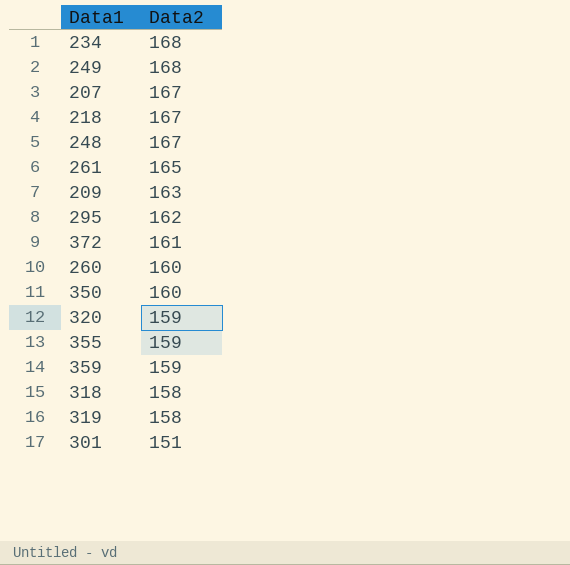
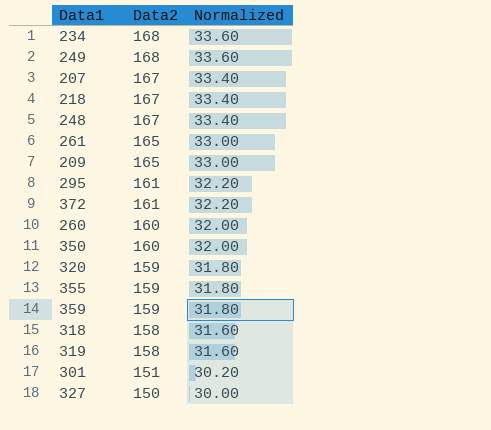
column Normalized | formula: none -> [Data2] * 0.2
209 | Data2: 163 -> 165
295 | Data2: 162 -> 161
row 327: none -> 150 | 30.00

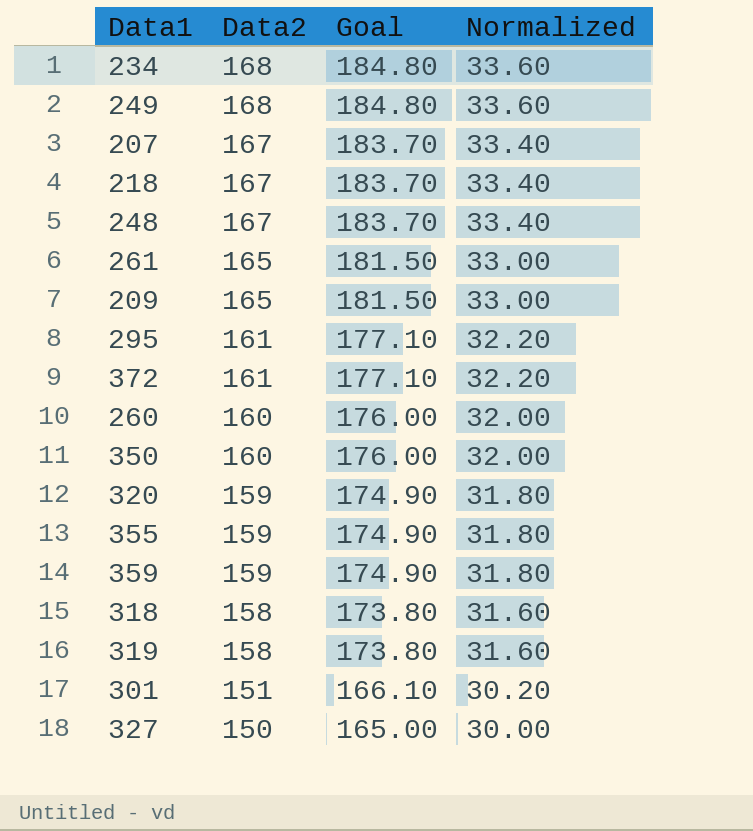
column Goal | formula: none -> [Data2] * 1.1

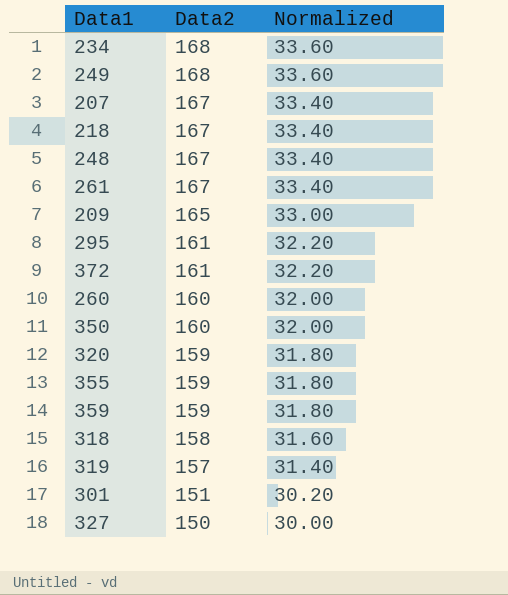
column Goal | formula: [Data2] * 1.1 -> none
261 | Data2: 165 -> 167
261 | Normalized: 33.00 -> 33.40
319 | Data2: 158 -> 157
319 | Normalized: 31.60 -> 31.40

